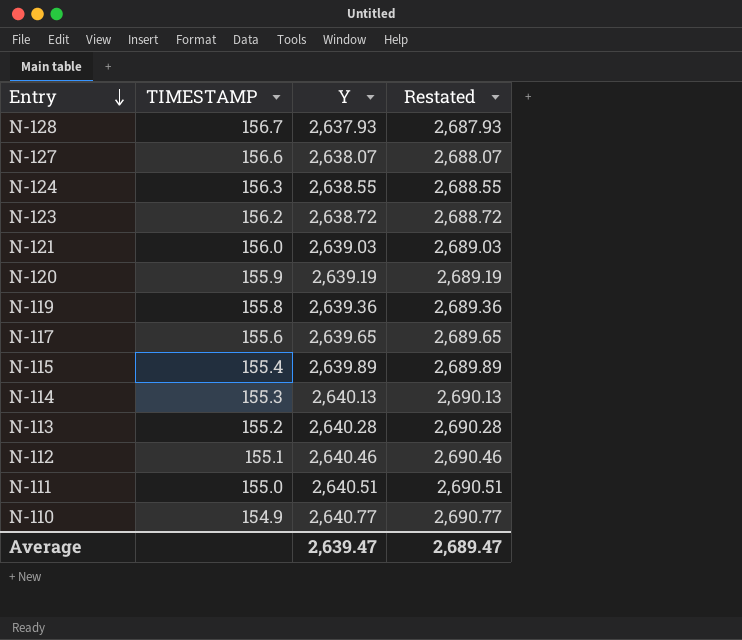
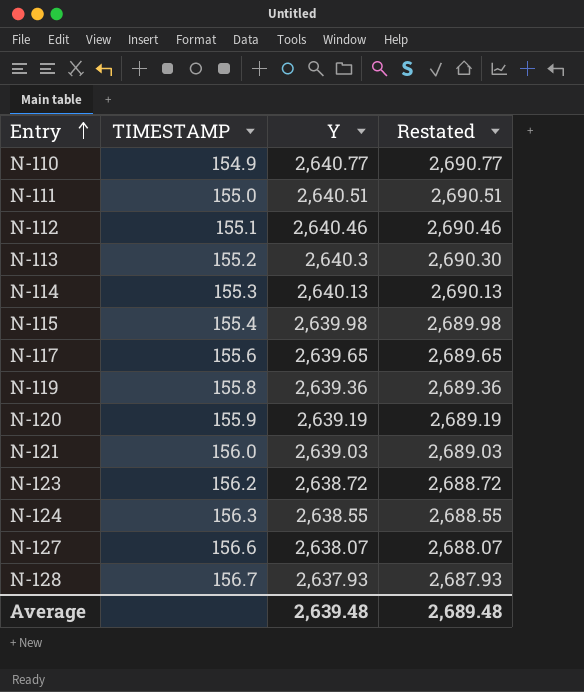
row order: Entry descending -> Entry ascending
N-113 | Y: 2,640.28 -> 2,640.3
N-113 | Restated: 2,690.28 -> 2,690.30
N-115 | Y: 2,639.89 -> 2,639.98
N-115 | Restated: 2,689.89 -> 2,689.98
Average | Y: 2,639.47 -> 2,639.48
Average | Restated: 2,689.47 -> 2,689.48

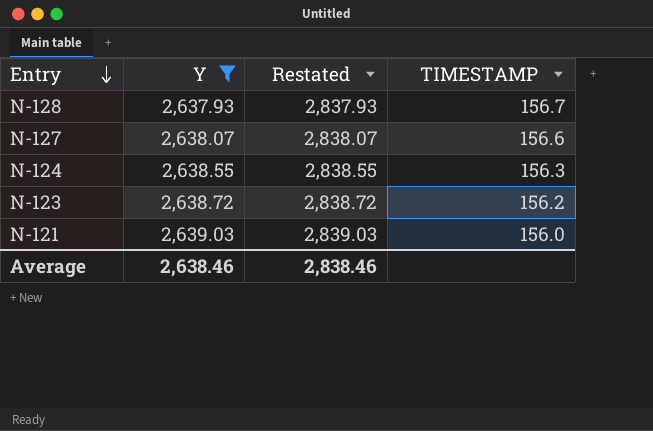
filter: none -> Y <= 2,639.03
row order: Entry ascending -> Entry descending
column Restated | formula: [Y] + 50 -> [Y] + 200
column TIMESTAMP | position: 2 -> 4
Average | Y: 2,639.48 -> 2,638.46
Average | Restated: 2,689.48 -> 2,838.46

